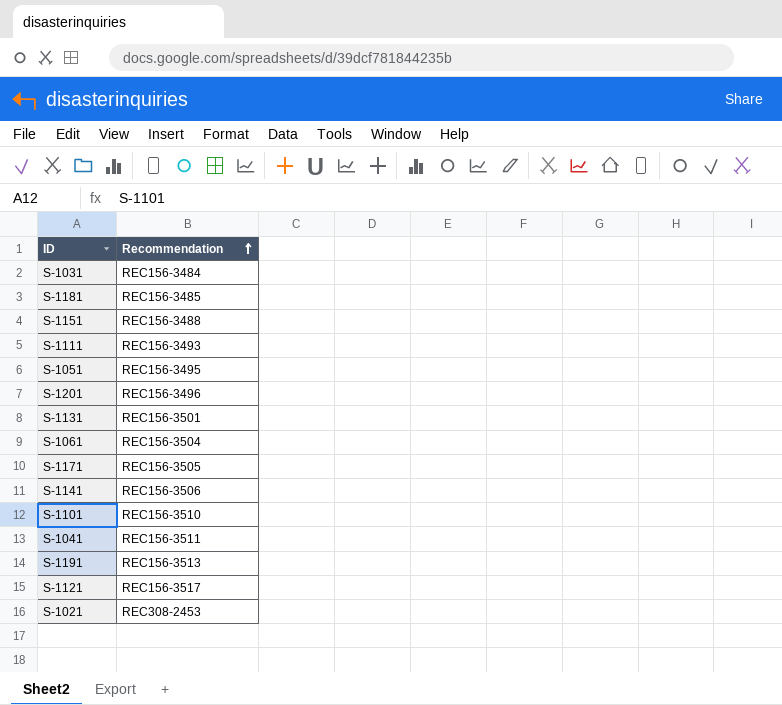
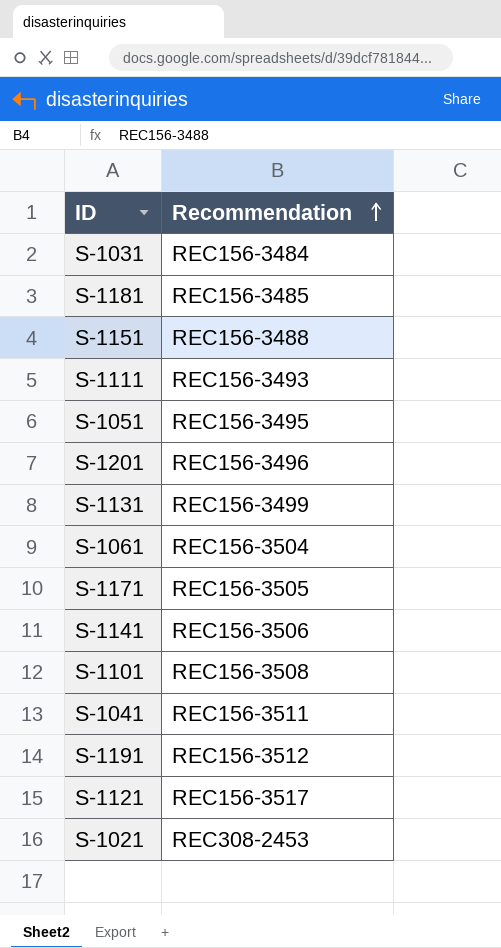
S-1131 | Recommendation: REC156-3501 -> REC156-3499
S-1101 | Recommendation: REC156-3510 -> REC156-3508
S-1191 | Recommendation: REC156-3513 -> REC156-3512

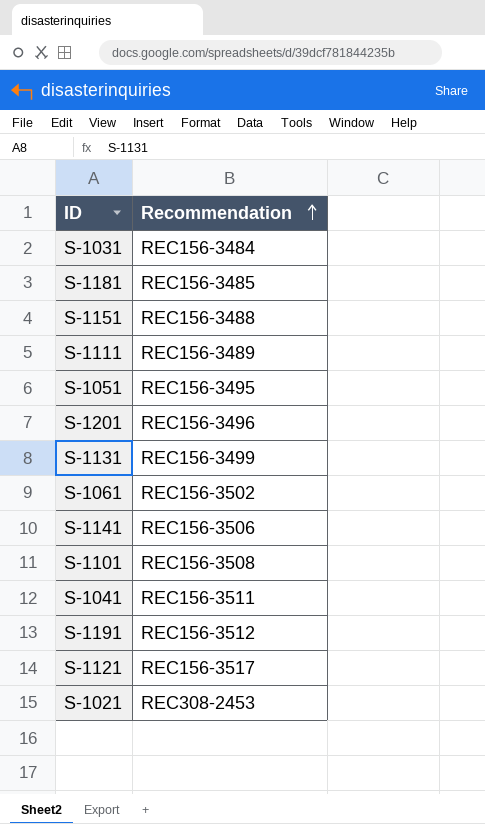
row S-1171: REC156-3505 -> none
S-1111 | Recommendation: REC156-3493 -> REC156-3489
S-1061 | Recommendation: REC156-3504 -> REC156-3502

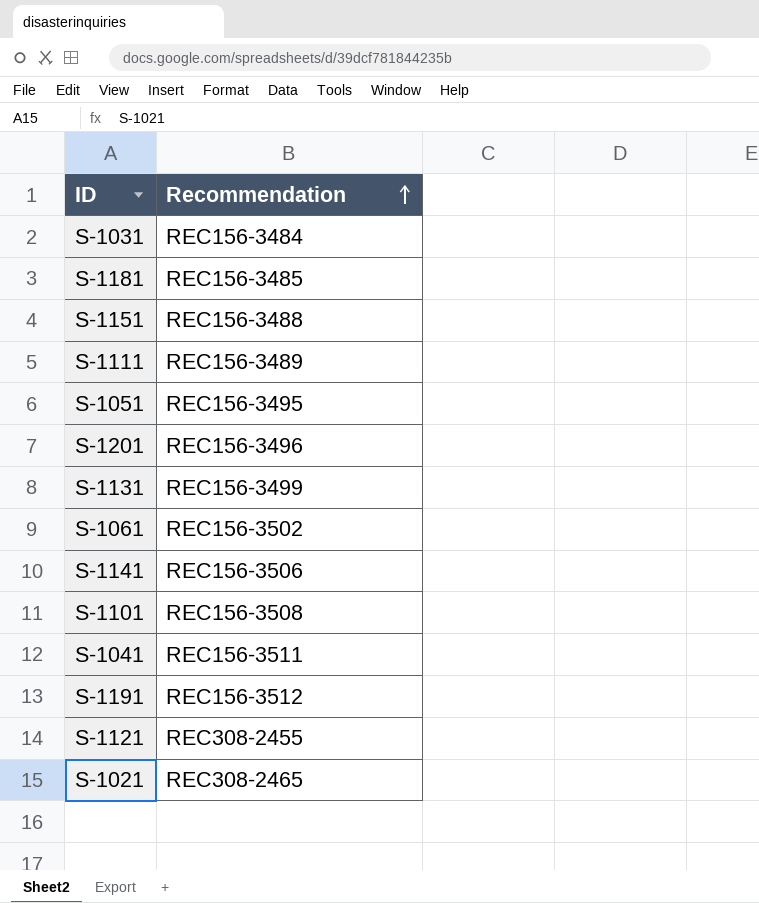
S-1121 | Recommendation: REC156-3517 -> REC308-2455
S-1021 | Recommendation: REC308-2453 -> REC308-2465

